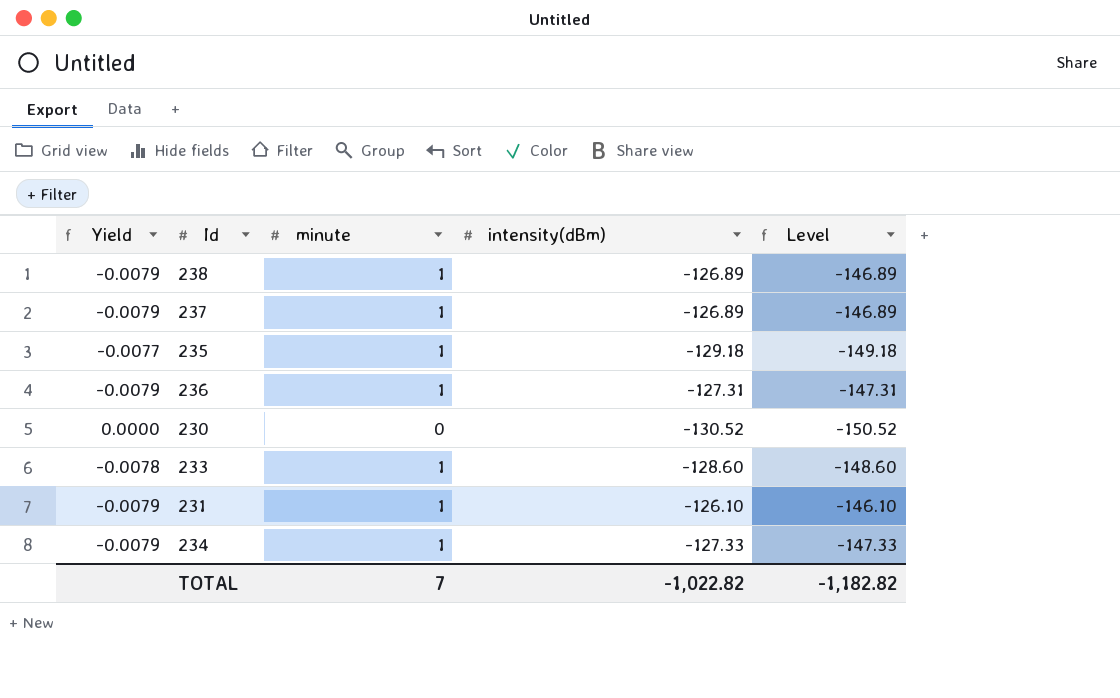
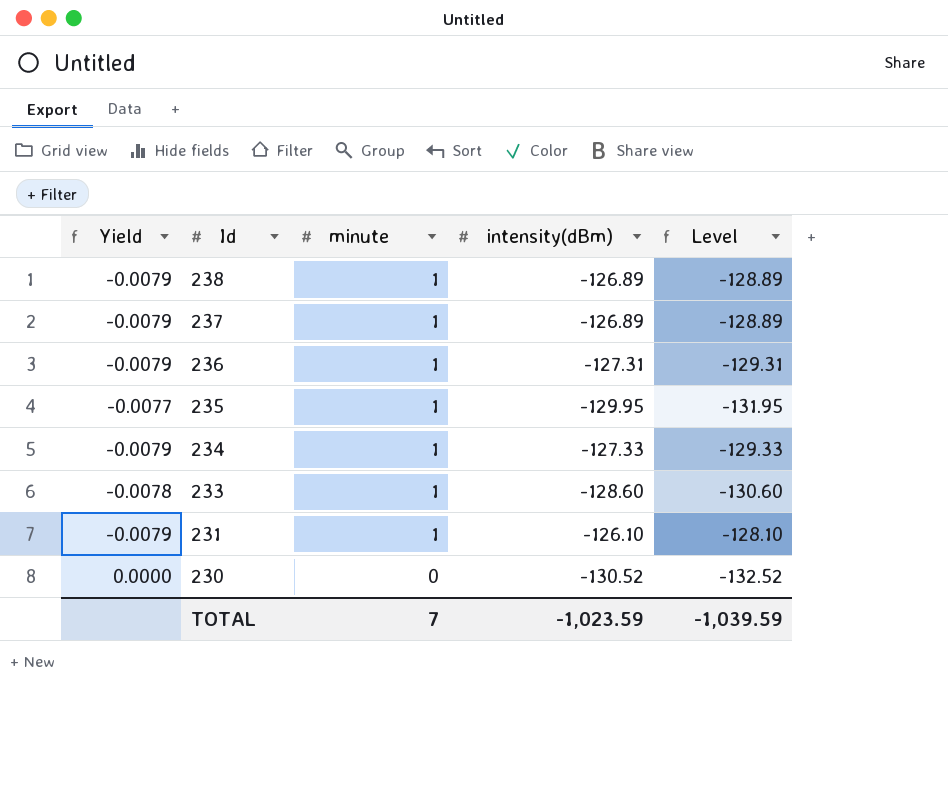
row order: none -> Id descending
column Level | formula: [intensity(dBm)] - 20 -> [intensity(dBm)] - 2
235 | intensity(dBm): -129.18 -> -129.95
TOTAL | intensity(dBm): -1,022.82 -> -1,023.59
TOTAL | Level: -1,182.82 -> -1,039.59

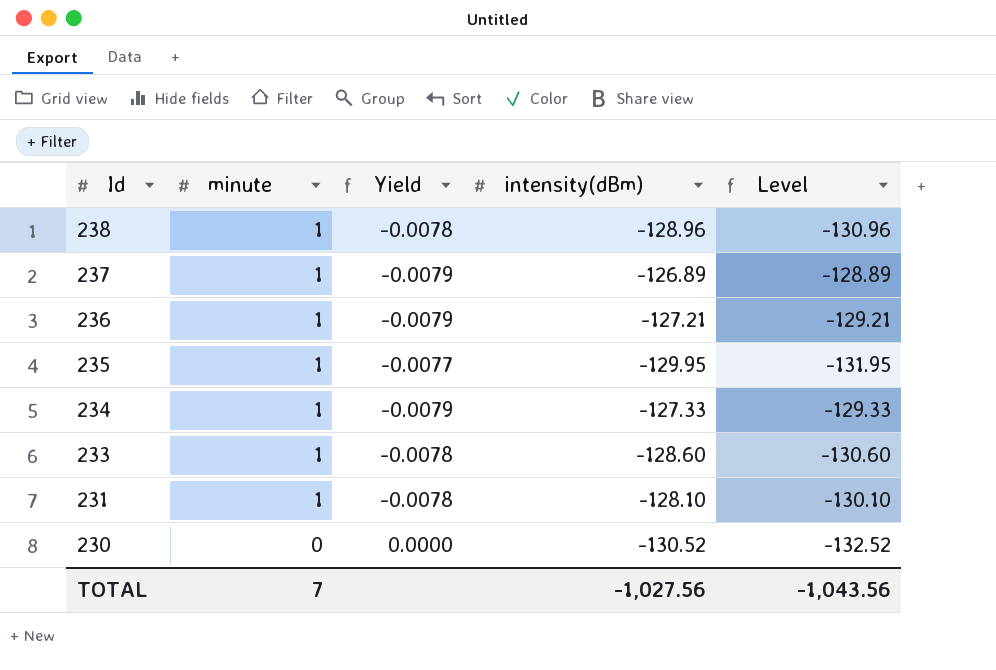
column Yield | position: 1 -> 3
238 | Yield: -0.0079 -> -0.0078
238 | intensity(dBm): -126.89 -> -128.96
238 | Level: -128.89 -> -130.96
236 | intensity(dBm): -127.31 -> -127.21
236 | Level: -129.31 -> -129.21
231 | Yield: -0.0079 -> -0.0078
231 | intensity(dBm): -126.10 -> -128.10
231 | Level: -128.10 -> -130.10
TOTAL | intensity(dBm): -1,023.59 -> -1,027.56
TOTAL | Level: -1,039.59 -> -1,043.56

